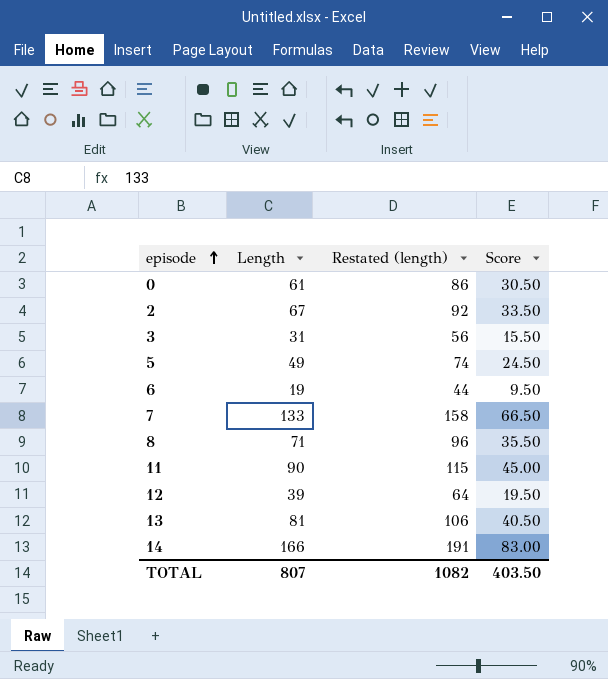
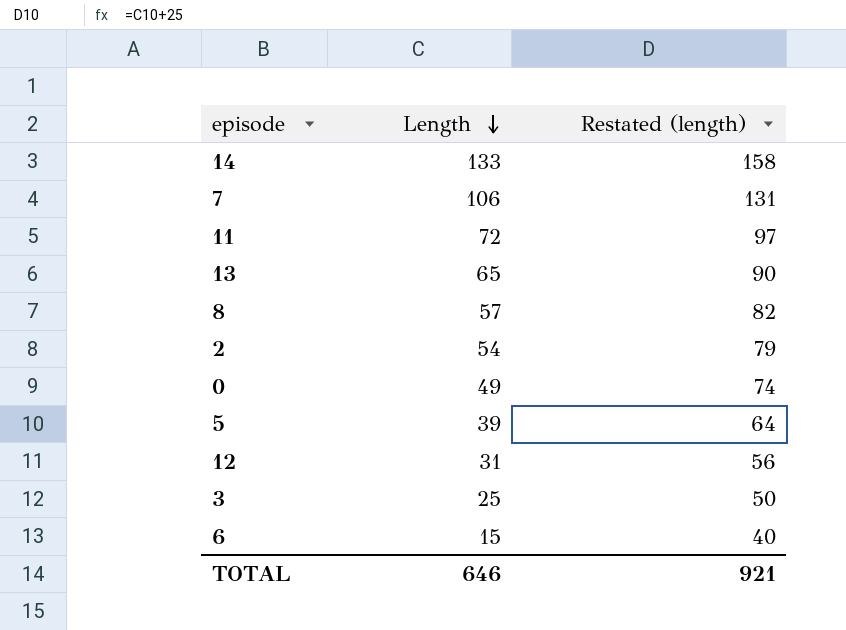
row order: episode ascending -> Length descending
column Score | formula: [Length] * 0.5 -> none
14 | Length: 166 -> 133
14 | Restated (length): 191 -> 158
7 | Length: 133 -> 106
7 | Restated (length): 158 -> 131
11 | Length: 90 -> 72
11 | Restated (length): 115 -> 97
13 | Length: 81 -> 65
13 | Restated (length): 106 -> 90
8 | Length: 71 -> 57
8 | Restated (length): 96 -> 82
2 | Length: 67 -> 54
2 | Restated (length): 92 -> 79
0 | Length: 61 -> 49
0 | Restated (length): 86 -> 74
5 | Length: 49 -> 39
5 | Restated (length): 74 -> 64
12 | Length: 39 -> 31
12 | Restated (length): 64 -> 56
3 | Length: 31 -> 25
3 | Restated (length): 56 -> 50
6 | Length: 19 -> 15
6 | Restated (length): 44 -> 40
TOTAL | Length: 807 -> 646
TOTAL | Restated (length): 1082 -> 921

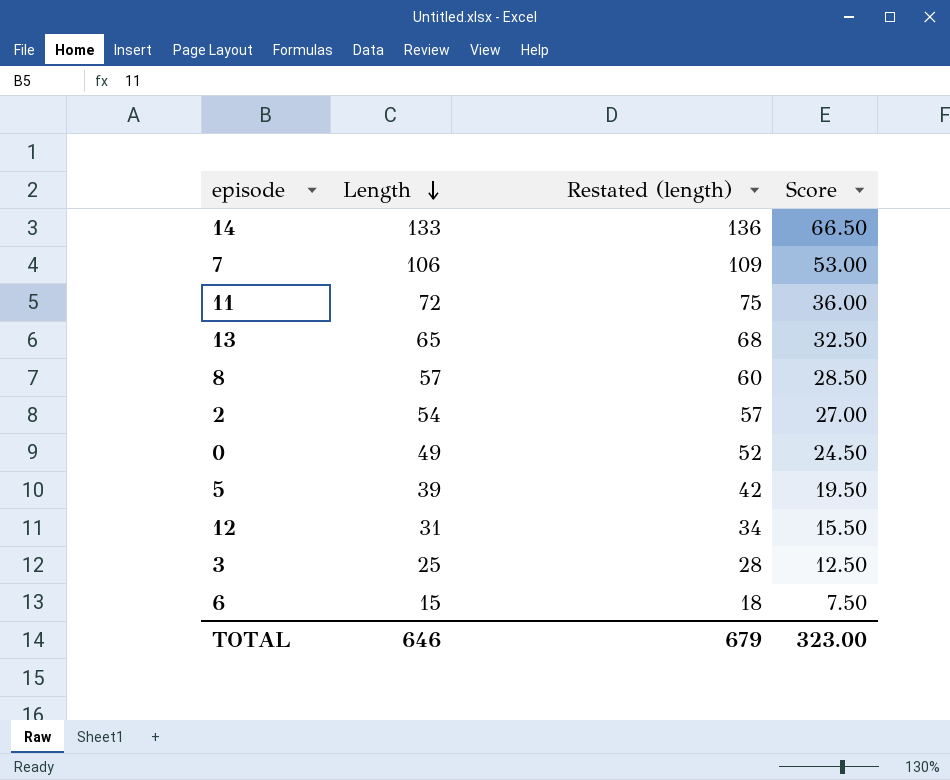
column Restated (length) | formula: [Length] + 25 -> [Length] + 3
column Score | formula: none -> [Length] * 0.5
TOTAL | Restated (length): 921 -> 679

